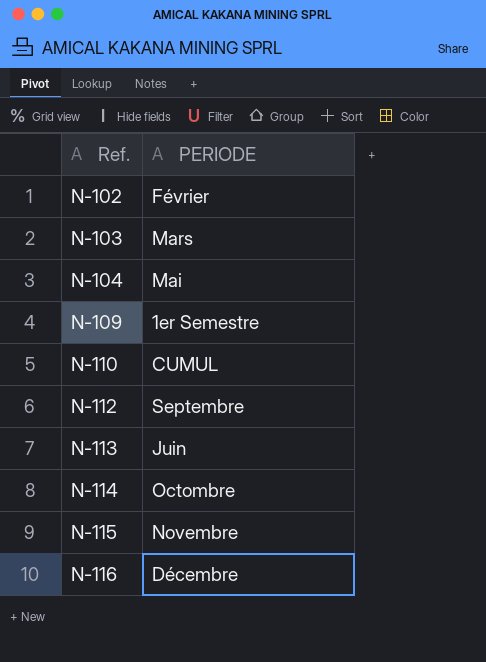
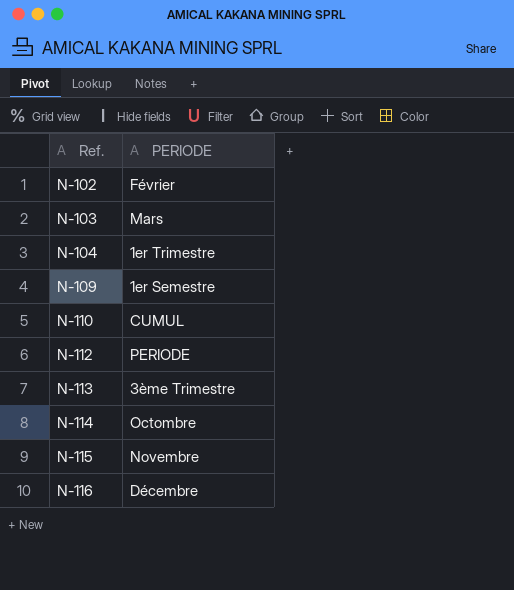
N-104 | PERIODE: Mai -> 1er Trimestre
N-112 | PERIODE: Septembre -> PERIODE
N-113 | PERIODE: Juin -> 3ème Trimestre

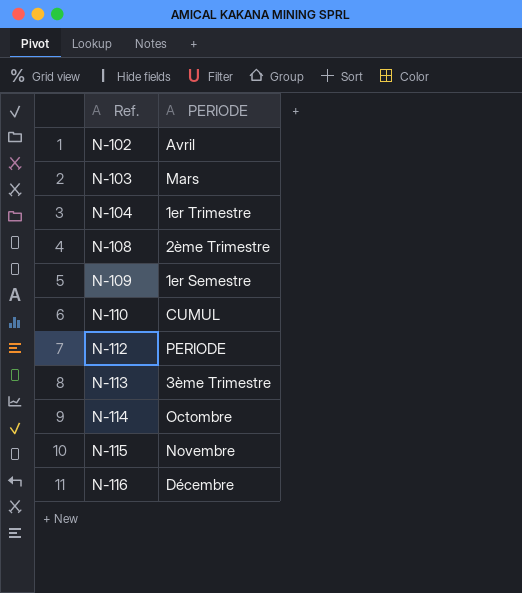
N-102 | PERIODE: Février -> Avril
row N-108: none -> 2ème Trimestre

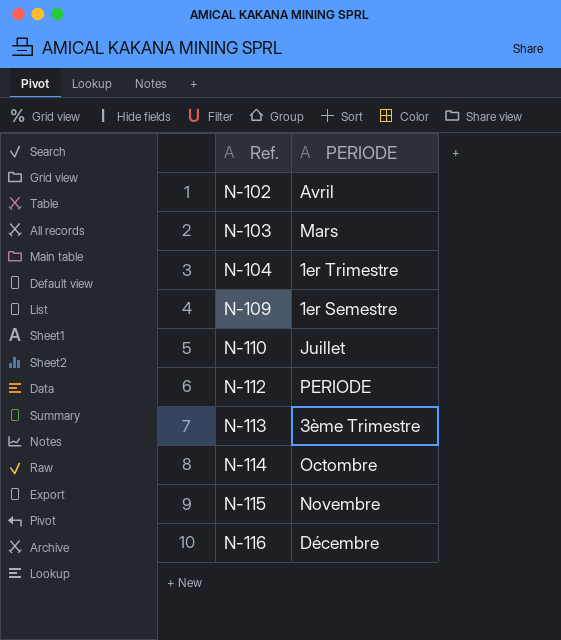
row N-108: 2ème Trimestre -> none
N-110 | PERIODE: CUMUL -> Juillet

